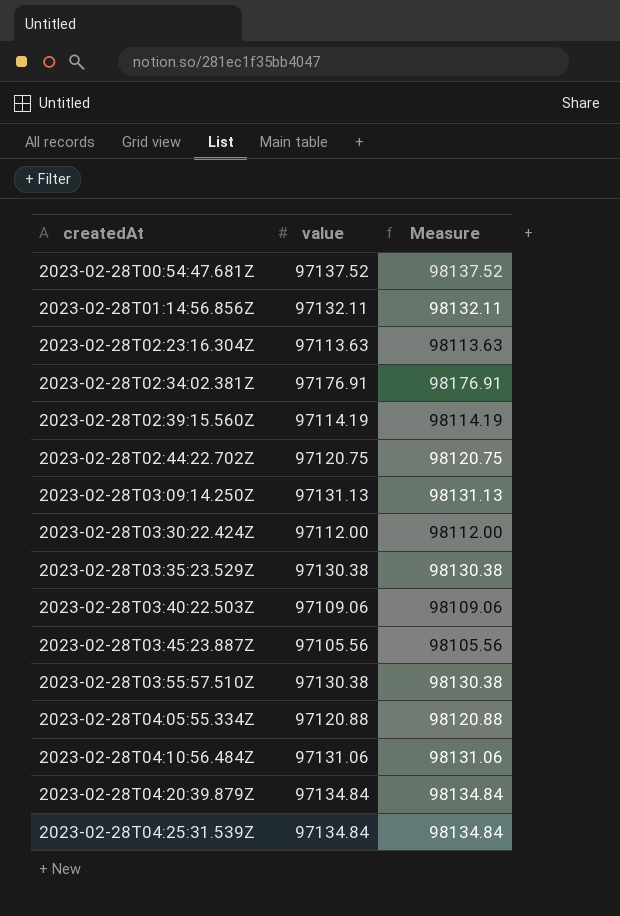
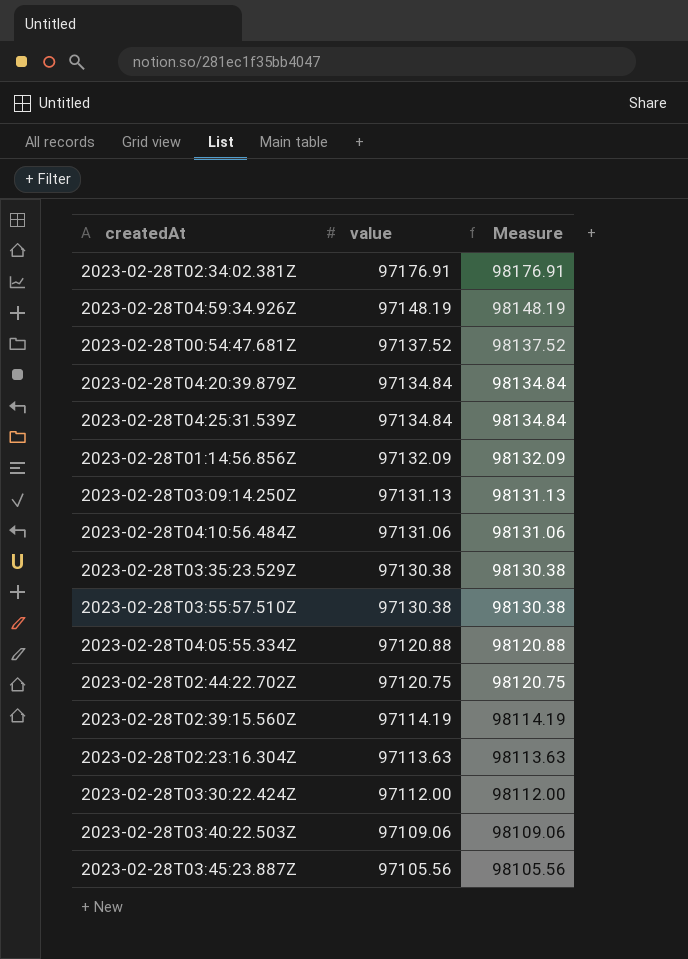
row order: createdAt ascending -> value descending
row 2023-02-28T04:59:34.926Z: none -> 97148.19 | 98148.19
2023-02-28T01:14:56.856Z | value: 97132.11 -> 97132.09
2023-02-28T01:14:56.856Z | Measure: 98132.11 -> 98132.09

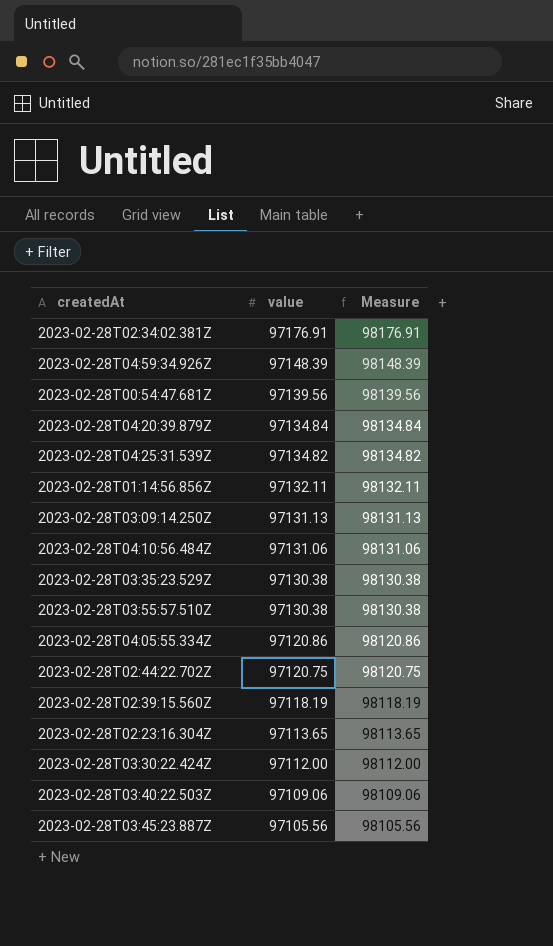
2023-02-28T04:59:34.926Z | value: 97148.19 -> 97148.39
2023-02-28T04:59:34.926Z | Measure: 98148.19 -> 98148.39
2023-02-28T00:54:47.681Z | value: 97137.52 -> 97139.56
2023-02-28T00:54:47.681Z | Measure: 98137.52 -> 98139.56
2023-02-28T04:25:31.539Z | value: 97134.84 -> 97134.82
2023-02-28T04:25:31.539Z | Measure: 98134.84 -> 98134.82
2023-02-28T01:14:56.856Z | value: 97132.09 -> 97132.11
2023-02-28T01:14:56.856Z | Measure: 98132.09 -> 98132.11
2023-02-28T04:05:55.334Z | value: 97120.88 -> 97120.86
2023-02-28T04:05:55.334Z | Measure: 98120.88 -> 98120.86
2023-02-28T02:39:15.560Z | value: 97114.19 -> 97118.19
2023-02-28T02:39:15.560Z | Measure: 98114.19 -> 98118.19
2023-02-28T02:23:16.304Z | value: 97113.63 -> 97113.65
2023-02-28T02:23:16.304Z | Measure: 98113.63 -> 98113.65

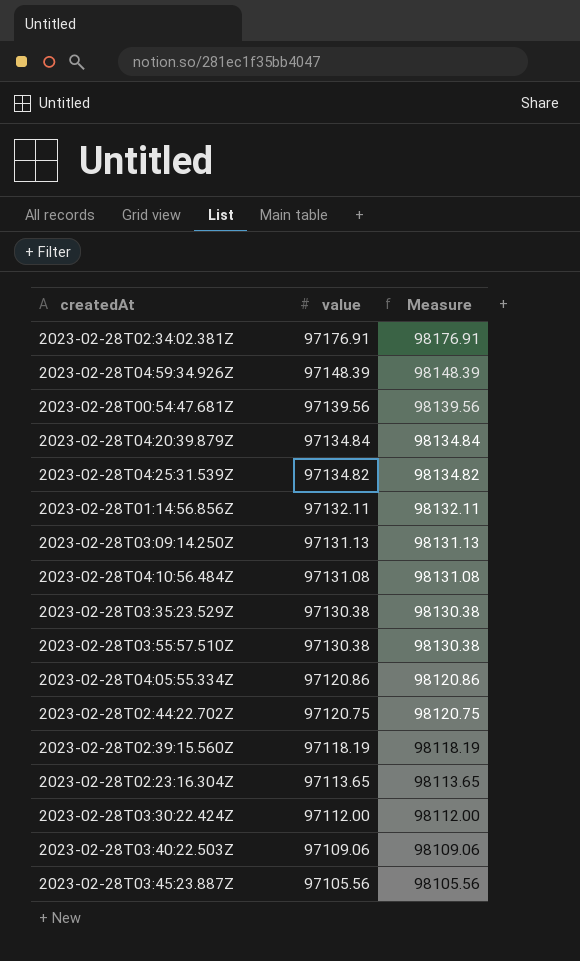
2023-02-28T04:10:56.484Z | value: 97131.06 -> 97131.08
2023-02-28T04:10:56.484Z | Measure: 98131.06 -> 98131.08

